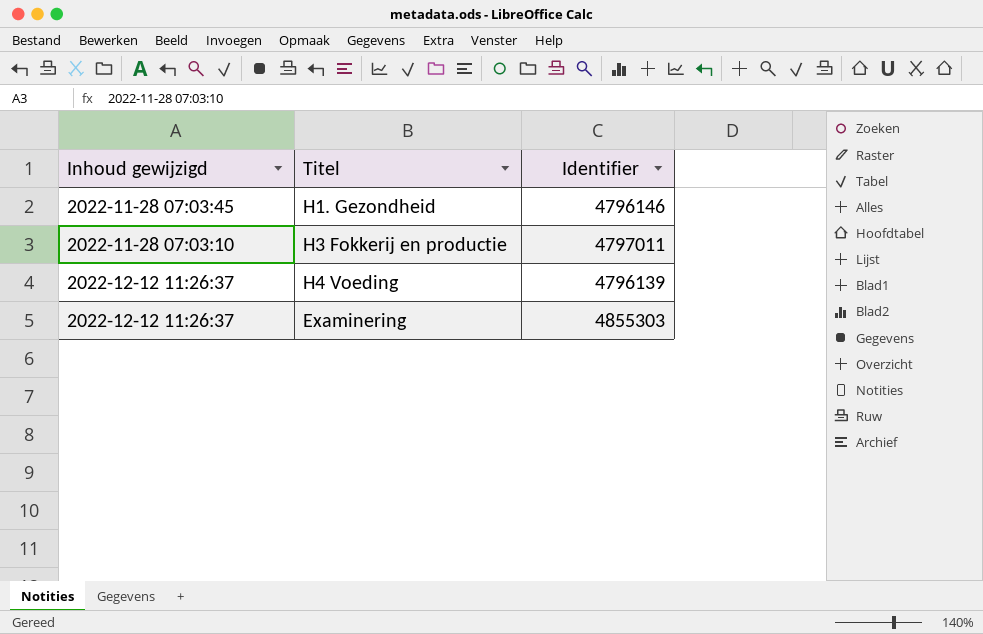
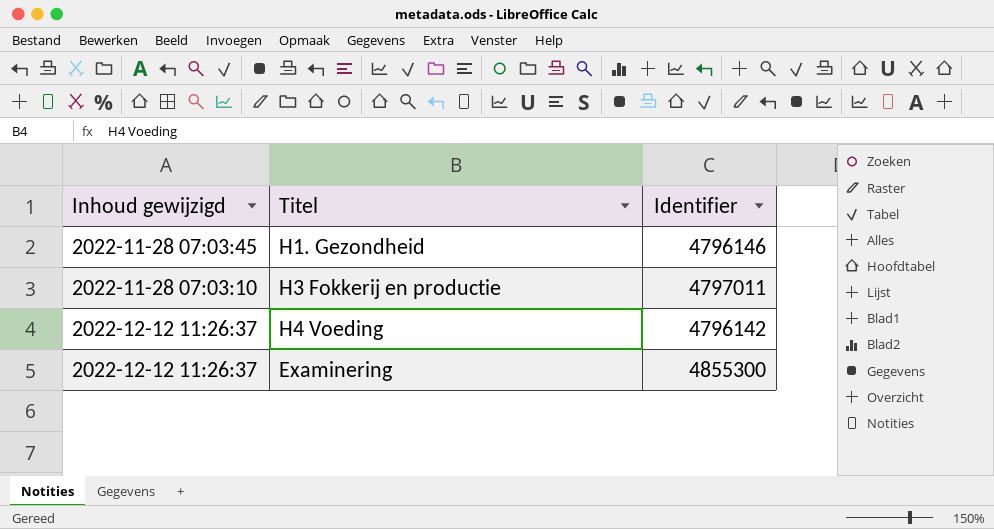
H4 Voeding | Identifier: 4796139 -> 4796142
Examinering | Identifier: 4855303 -> 4855300

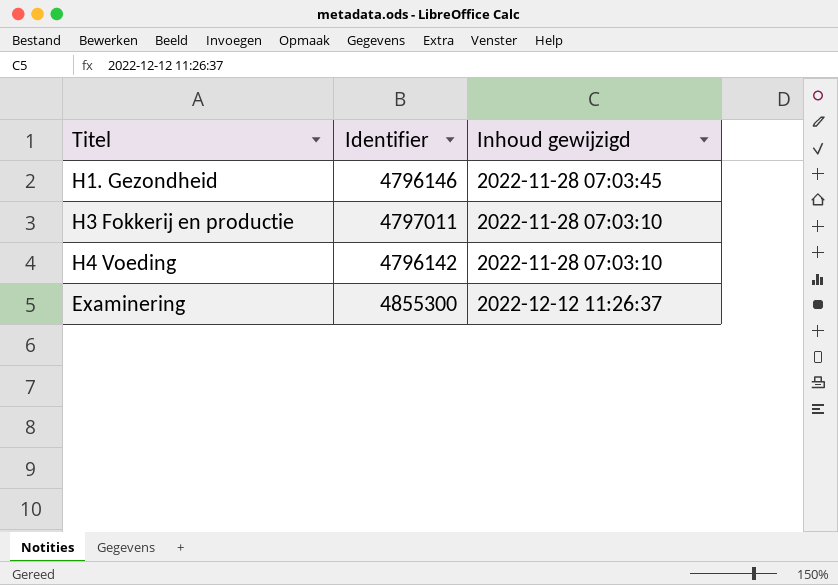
column Inhoud gewijzigd | position: 1 -> 3
H4 Voeding | Inhoud gewijzigd: 2022-12-12 11:26:37 -> 2022-11-28 07:03:10

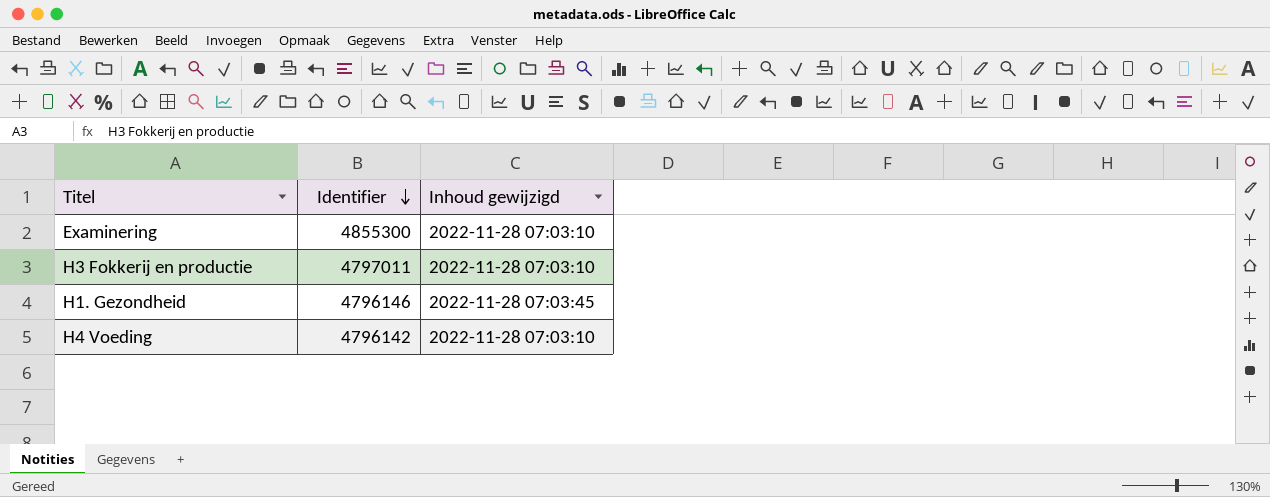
row order: none -> Identifier descending
Examinering | Inhoud gewijzigd: 2022-12-12 11:26:37 -> 2022-11-28 07:03:10

